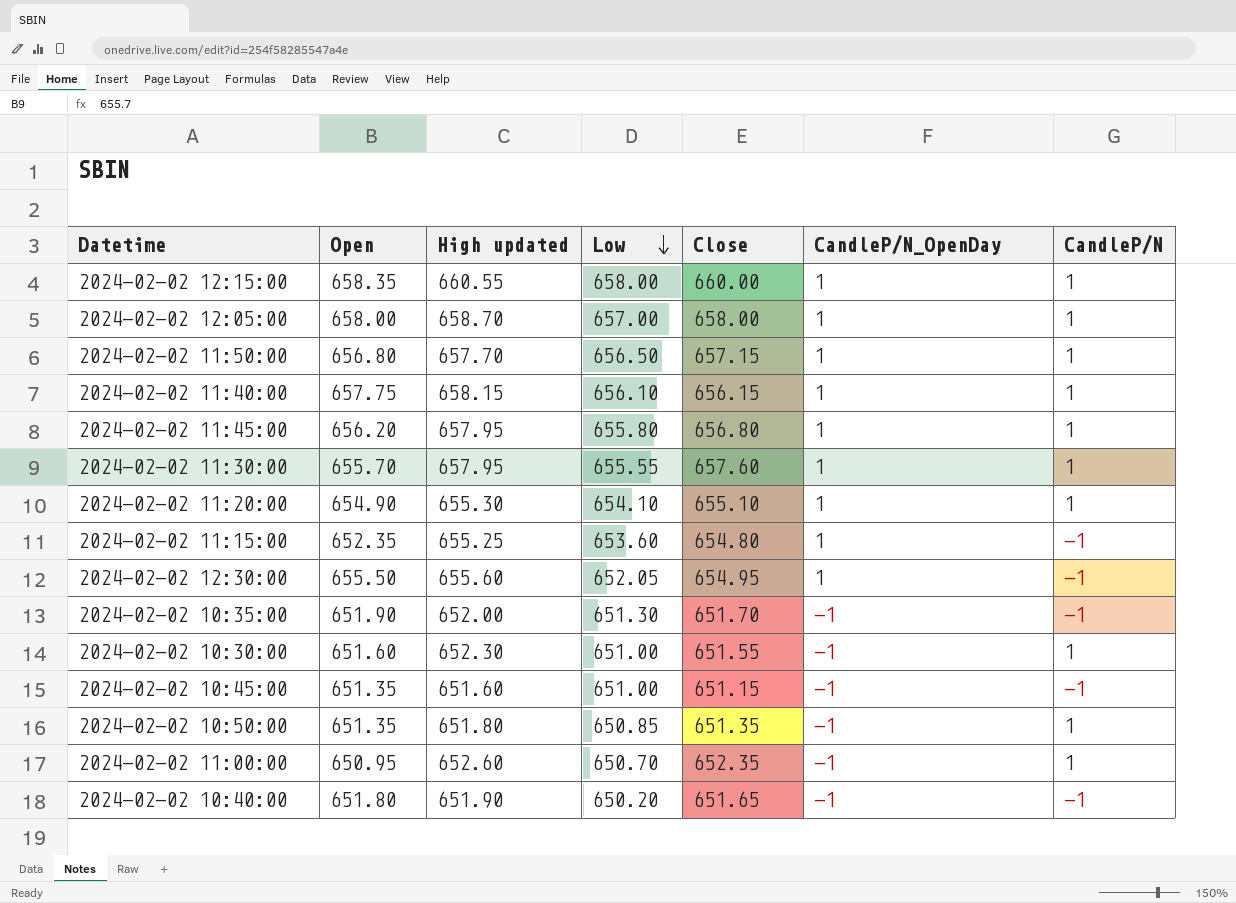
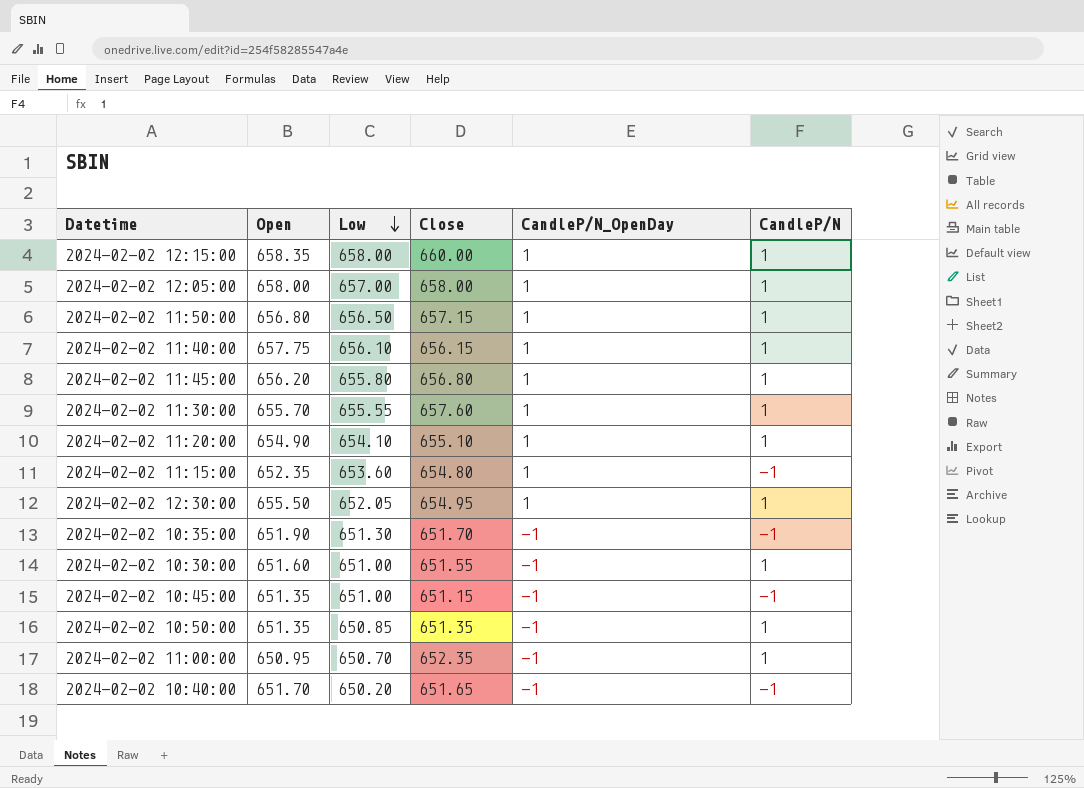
column High updated | position: 3 -> none
2024-02-02 12:30:00 | CandleP/N: -1 -> 1
2024-02-02 10:40:00 | Open: 651.80 -> 651.70

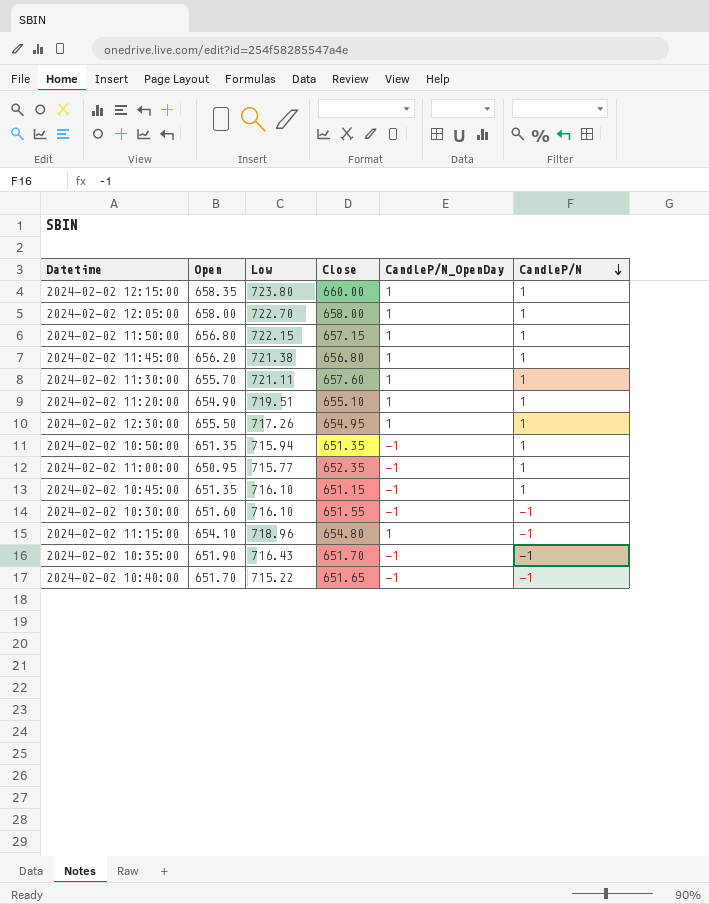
row order: Low descending -> CandleP/N descending
row 2024-02-02 11:40:00: 657.75 | 656.10 | 656.15 | 1 | 1 -> none
2024-02-02 12:15:00 | Low: 658.00 -> 723.80
2024-02-02 12:05:00 | Low: 657.00 -> 722.70
2024-02-02 11:50:00 | Low: 656.50 -> 722.15
2024-02-02 11:45:00 | Low: 655.80 -> 721.38
2024-02-02 11:30:00 | Low: 655.55 -> 721.11
2024-02-02 11:20:00 | Low: 654.10 -> 719.51
2024-02-02 12:30:00 | Low: 652.05 -> 717.26
2024-02-02 10:50:00 | Low: 650.85 -> 715.94
2024-02-02 11:00:00 | Low: 650.70 -> 715.77
2024-02-02 10:45:00 | Low: 651.00 -> 716.10
2024-02-02 10:45:00 | CandleP/N: -1 -> 1
2024-02-02 10:30:00 | Low: 651.00 -> 716.10
2024-02-02 10:30:00 | CandleP/N: 1 -> -1
2024-02-02 11:15:00 | Open: 652.35 -> 654.10
2024-02-02 11:15:00 | Low: 653.60 -> 718.96
2024-02-02 10:35:00 | Low: 651.30 -> 716.43
2024-02-02 10:40:00 | Low: 650.20 -> 715.22

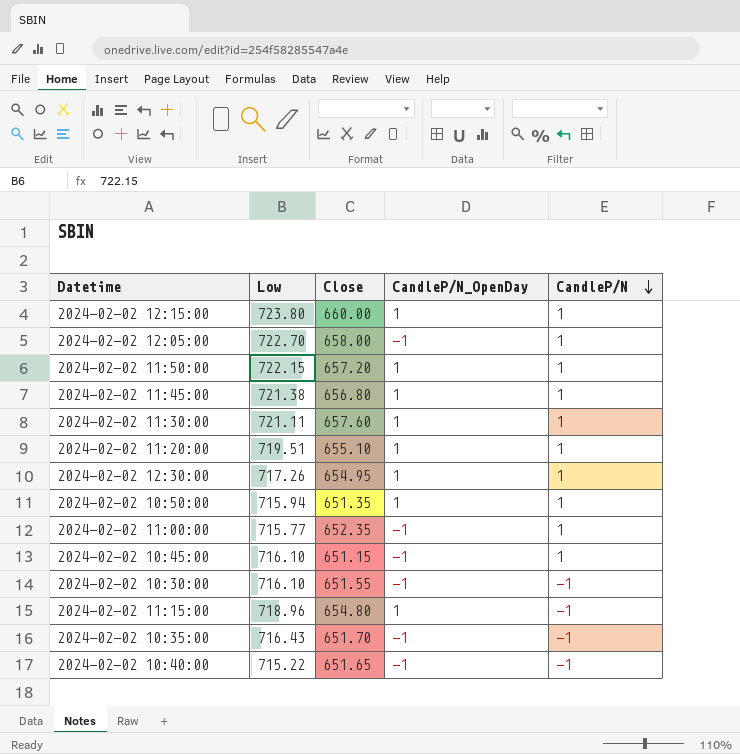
column Open | position: 2 -> none
2024-02-02 12:05:00 | CandleP/N_OpenDay: 1 -> -1
2024-02-02 11:50:00 | Close: 657.15 -> 657.20
2024-02-02 10:50:00 | CandleP/N_OpenDay: -1 -> 1

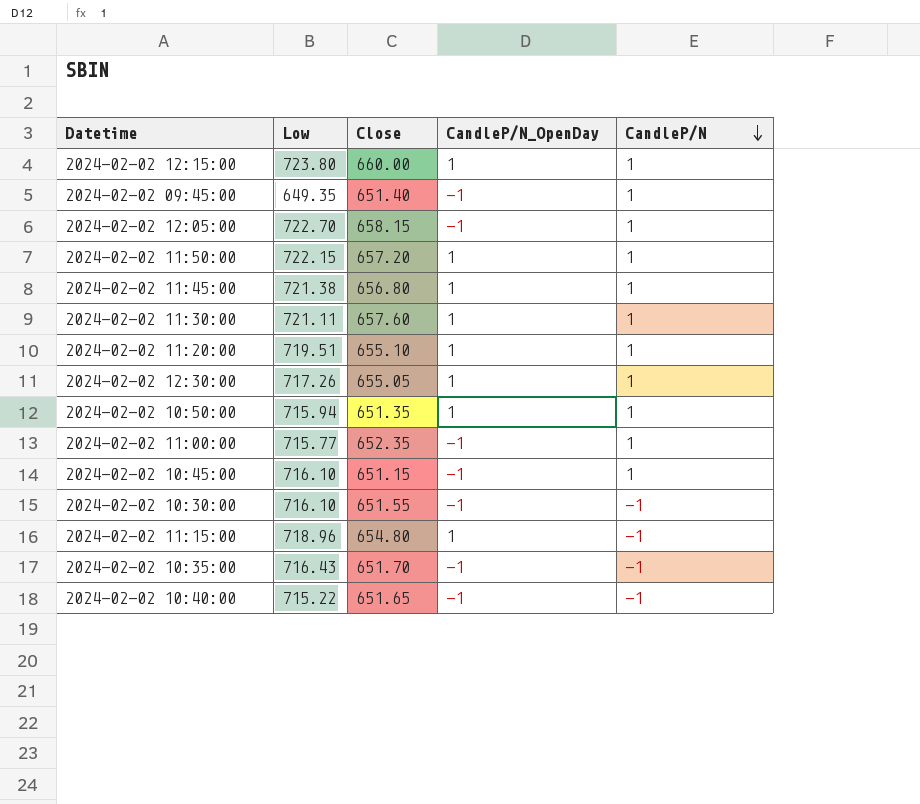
row 2024-02-02 09:45:00: none -> 649.35 | 651.40 | -1 | 1
2024-02-02 12:05:00 | Close: 658.00 -> 658.15
2024-02-02 12:30:00 | Close: 654.95 -> 655.05

